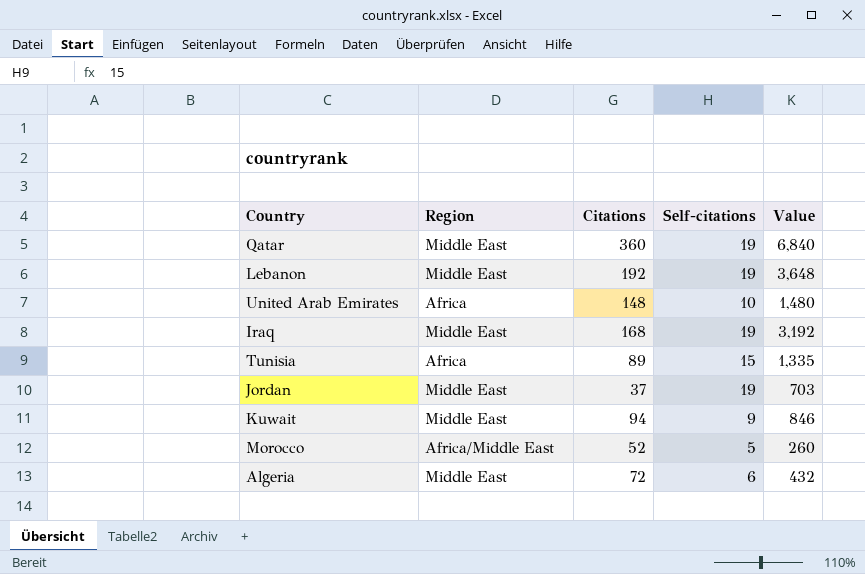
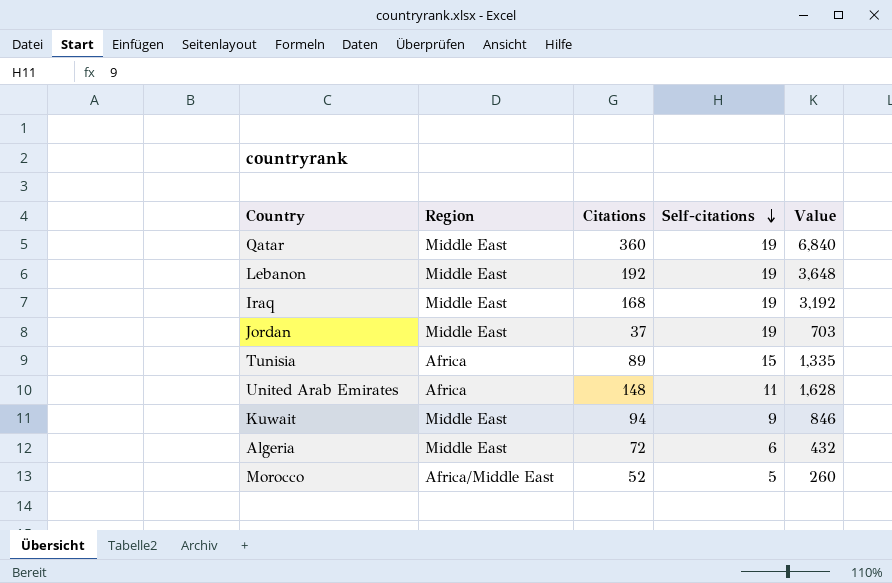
row order: none -> Self-citations descending
United Arab Emirates | Self-citations: 10 -> 11
United Arab Emirates | Value: 1,480 -> 1,628

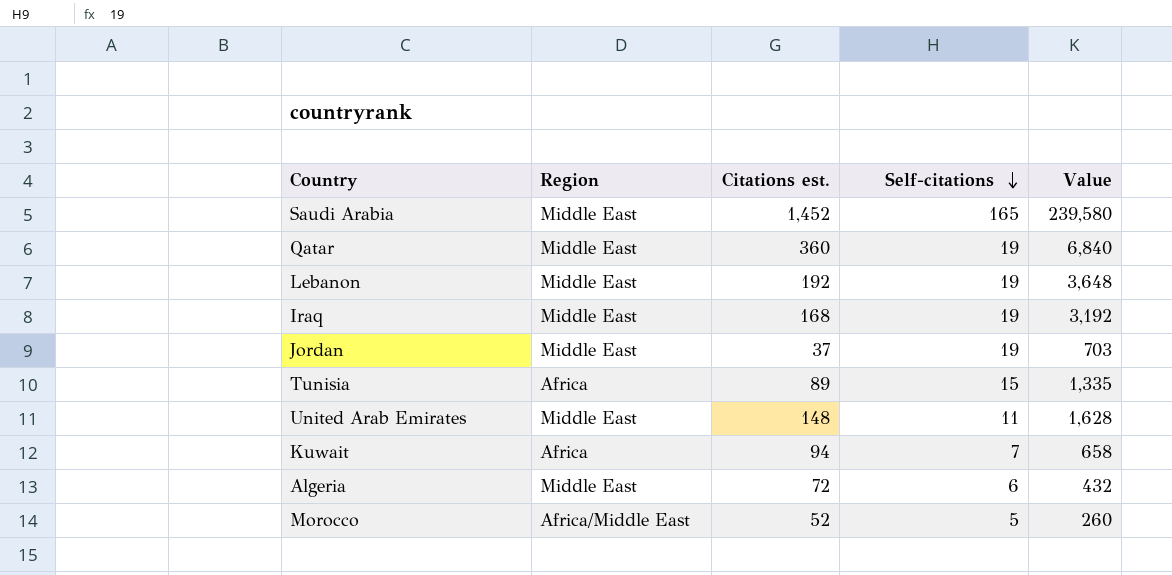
column name: Citations -> Citations est.
row Saudi Arabia: none -> Middle East | 1,452 | 165 | 239,580
United Arab Emirates | Region: Africa -> Middle East
Kuwait | Region: Middle East -> Africa
Kuwait | Self-citations: 9 -> 7
Kuwait | Value: 846 -> 658

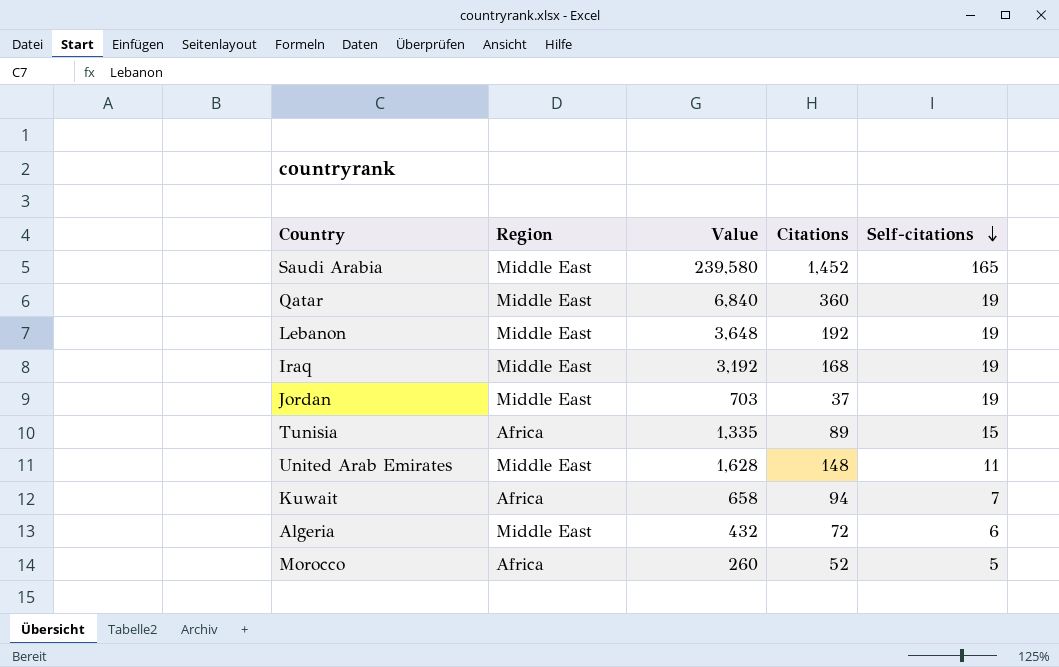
column Value | position: 5 -> 3
column name: Citations est. -> Citations
Morocco | Region: Africa/Middle East -> Africa

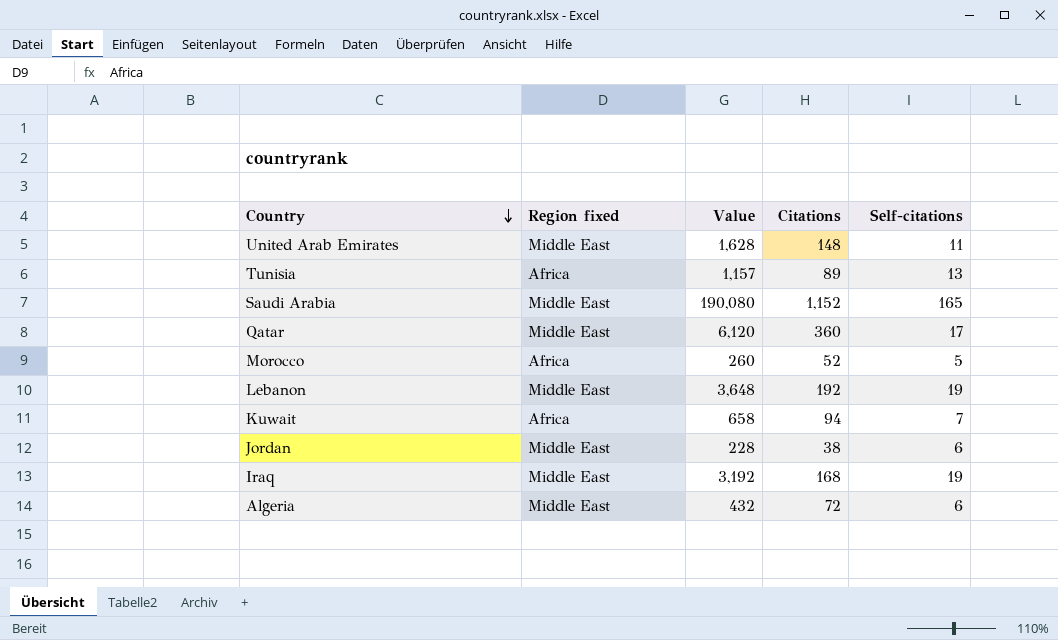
row order: Self-citations descending -> Country descending
column name: Region -> Region fixed
Tunisia | Value: 1,335 -> 1,157
Tunisia | Self-citations: 15 -> 13
Saudi Arabia | Value: 239,580 -> 190,080
Saudi Arabia | Citations: 1,452 -> 1,152
Qatar | Value: 6,840 -> 6,120
Qatar | Self-citations: 19 -> 17
Jordan | Value: 703 -> 228
Jordan | Citations: 37 -> 38
Jordan | Self-citations: 19 -> 6

